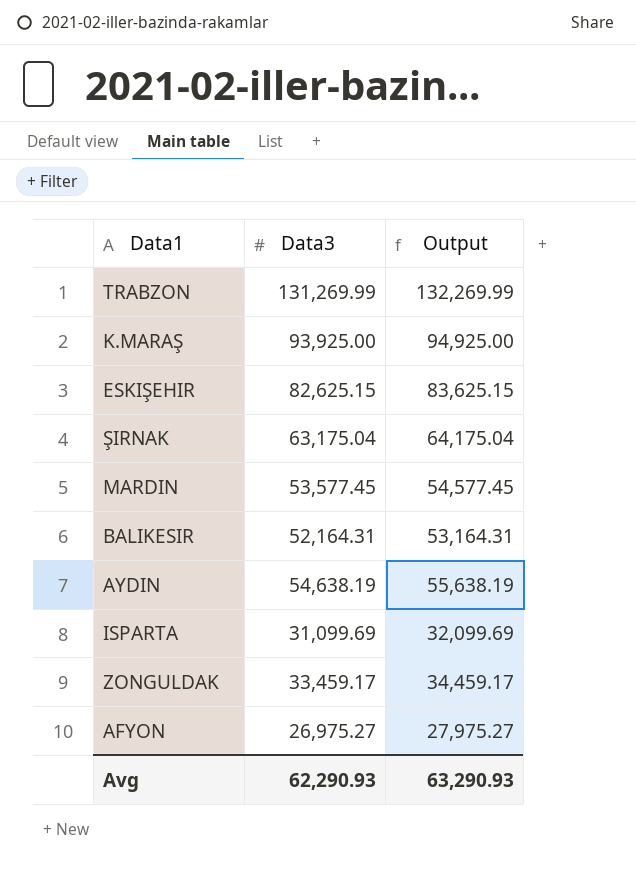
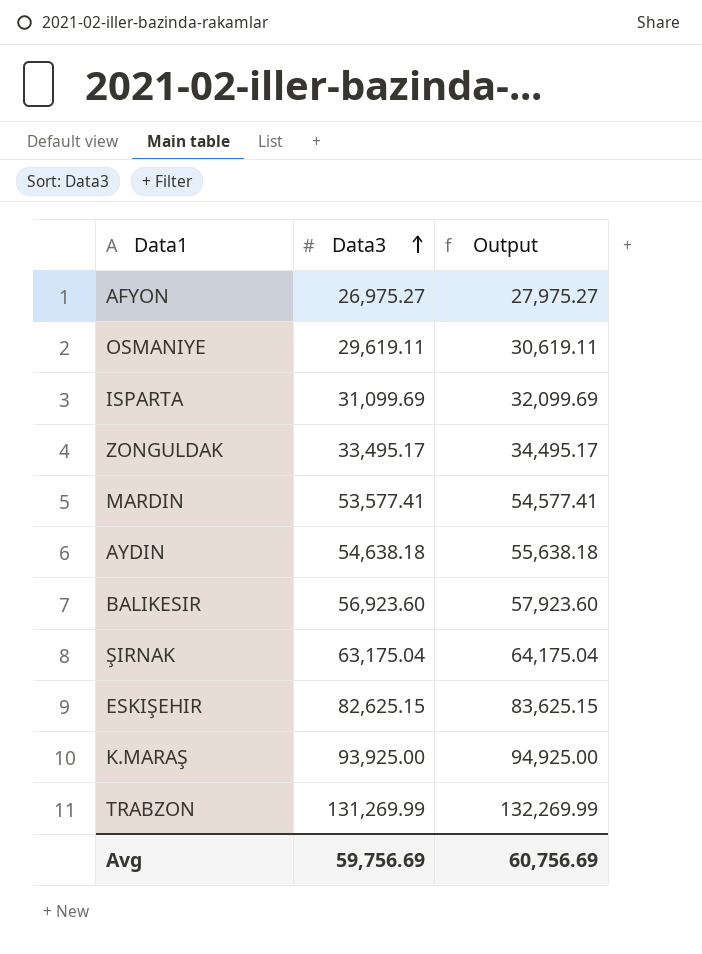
row order: none -> Data3 ascending
row OSMANIYE: none -> 29,619.11 | 30,619.11
ZONGULDAK | Data3: 33,459.17 -> 33,495.17
ZONGULDAK | Output: 34,459.17 -> 34,495.17
MARDIN | Data3: 53,577.45 -> 53,577.41
MARDIN | Output: 54,577.45 -> 54,577.41
AYDIN | Data3: 54,638.19 -> 54,638.18
AYDIN | Output: 55,638.19 -> 55,638.18
BALIKESIR | Data3: 52,164.31 -> 56,923.60
BALIKESIR | Output: 53,164.31 -> 57,923.60
Avg | Data3: 62,290.93 -> 59,756.69
Avg | Output: 63,290.93 -> 60,756.69

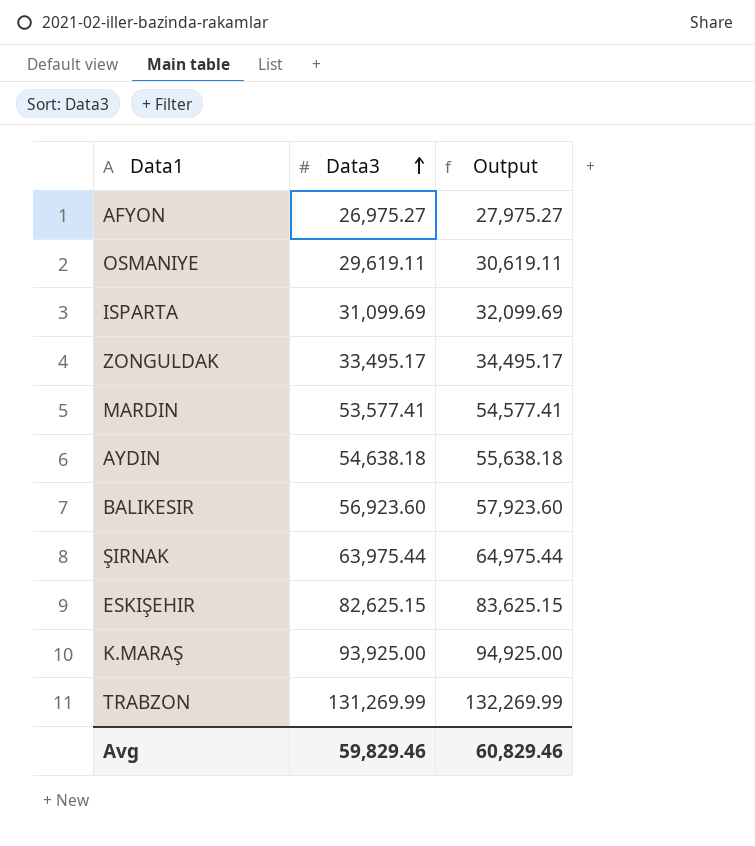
ŞIRNAK | Data3: 63,175.04 -> 63,975.44
ŞIRNAK | Output: 64,175.04 -> 64,975.44
Avg | Data3: 59,756.69 -> 59,829.46
Avg | Output: 60,756.69 -> 60,829.46

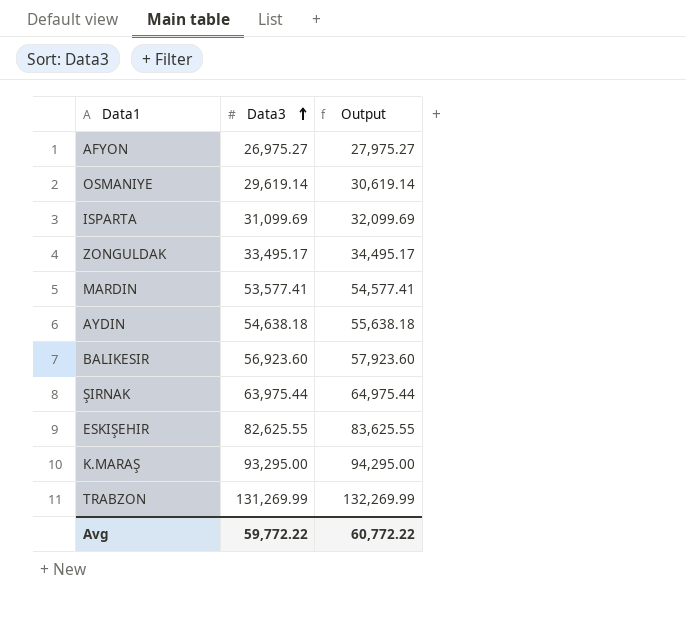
OSMANIYE | Data3: 29,619.11 -> 29,619.14
OSMANIYE | Output: 30,619.11 -> 30,619.14
ESKIŞEHIR | Data3: 82,625.15 -> 82,625.55
ESKIŞEHIR | Output: 83,625.15 -> 83,625.55
K.MARAŞ | Data3: 93,925.00 -> 93,295.00
K.MARAŞ | Output: 94,925.00 -> 94,295.00
Avg | Data3: 59,829.46 -> 59,772.22
Avg | Output: 60,829.46 -> 60,772.22

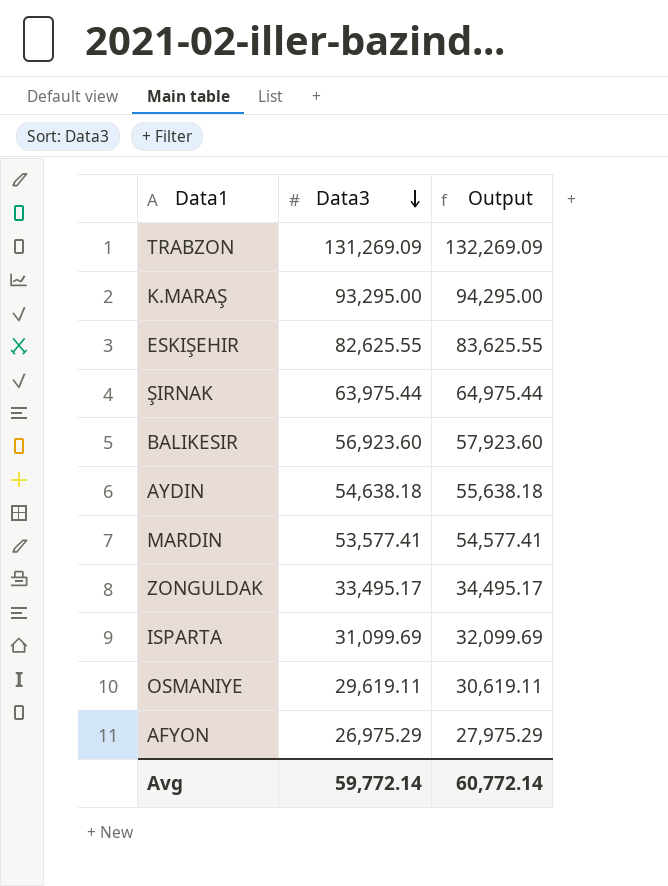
row order: Data3 ascending -> Data3 descending
TRABZON | Data3: 131,269.99 -> 131,269.09
TRABZON | Output: 132,269.99 -> 132,269.09
OSMANIYE | Data3: 29,619.14 -> 29,619.11
OSMANIYE | Output: 30,619.14 -> 30,619.11
AFYON | Data3: 26,975.27 -> 26,975.29
AFYON | Output: 27,975.27 -> 27,975.29
Avg | Data3: 59,772.22 -> 59,772.14
Avg | Output: 60,772.22 -> 60,772.14

